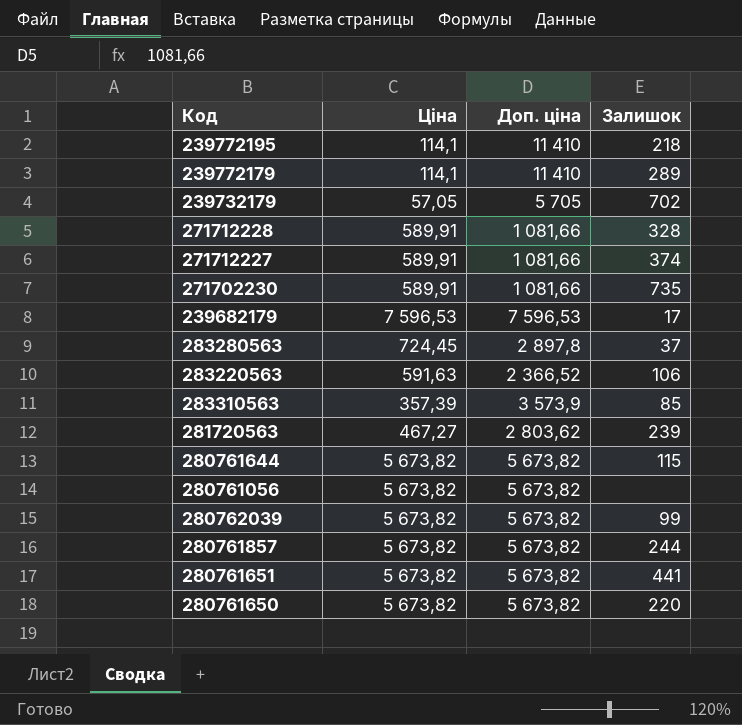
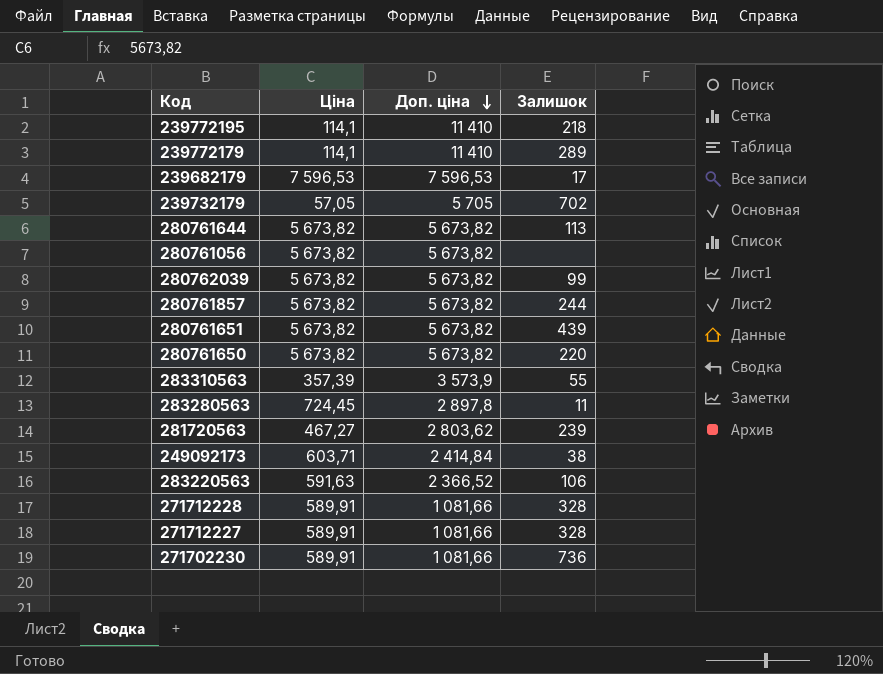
row order: none -> Доп. ціна descending
280761644 | Залишок: 115 -> 113
280761651 | Залишок: 441 -> 439
283310563 | Залишок: 85 -> 55
283280563 | Залишок: 37 -> 11
row 249092173: none -> 603,71 | 2 414,84 | 38
271712227 | Залишок: 374 -> 328
271702230 | Залишок: 735 -> 736

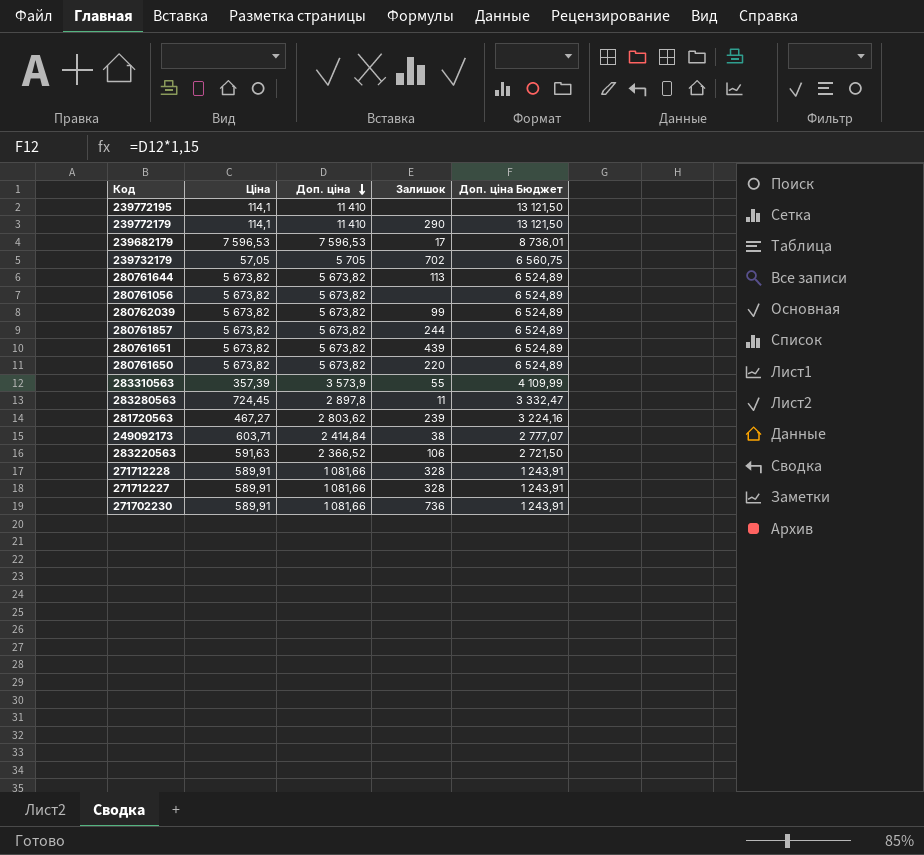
column Доп. ціна Бюджет | formula: none -> [Доп. ціна] * 1,15
239772195 | Залишок: 218 -> none
239772179 | Залишок: 289 -> 290

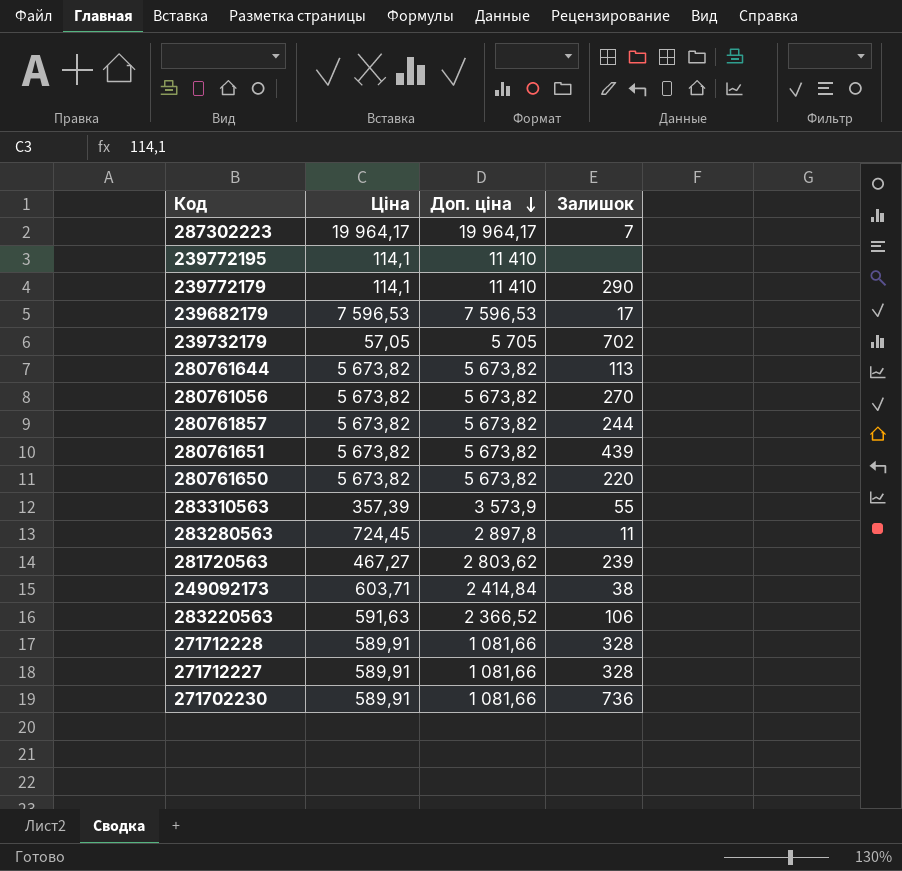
column Доп. ціна Бюджет | formula: [Доп. ціна] * 1,15 -> none
row 280762039: 5 673,82 | 5 673,82 | 99 | 6 524,89 -> none
row 287302223: none -> 19 964,17 | 19 964,17 | 7
280761056 | Залишок: none -> 270

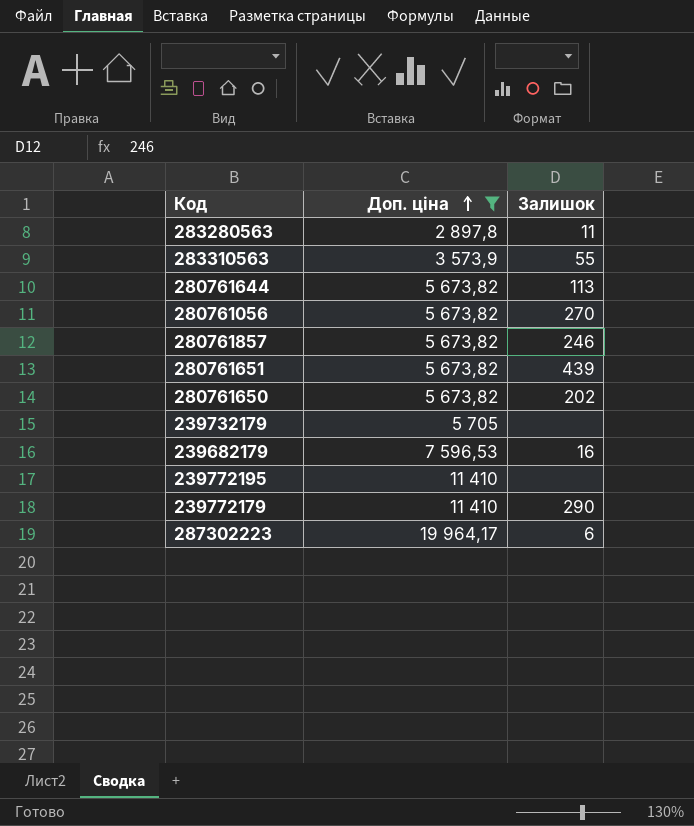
filter: none -> Доп. ціна >= 2 897,8
row order: Доп. ціна descending -> Доп. ціна ascending
column Ціна | position: 2 -> none
280761857 | Залишок: 244 -> 246
280761650 | Залишок: 220 -> 202
239732179 | Залишок: 702 -> none
239682179 | Залишок: 17 -> 16
287302223 | Залишок: 7 -> 6

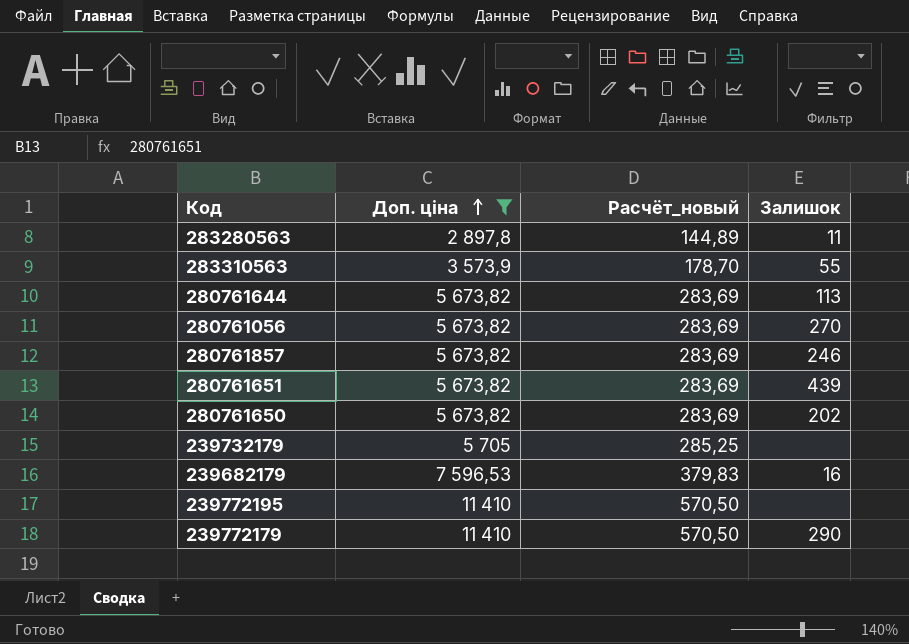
column Расчёт_новый | formula: none -> [Доп. ціна] * 0,05
row 287302223: 19 964,17 | 6 -> none

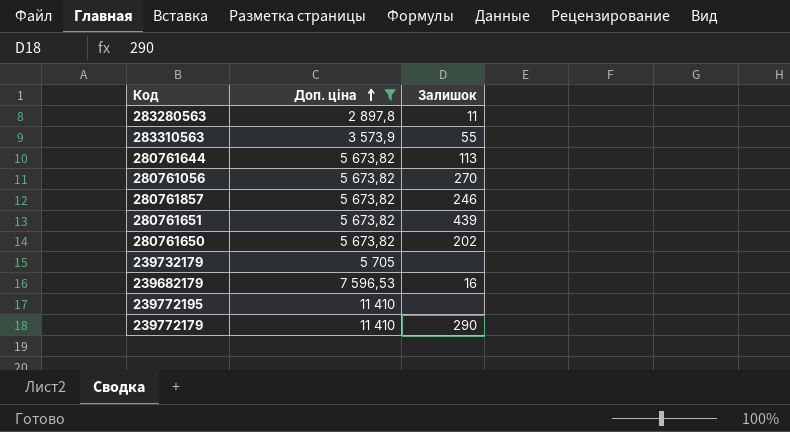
column Расчёт_новый | formula: [Доп. ціна] * 0,05 -> none

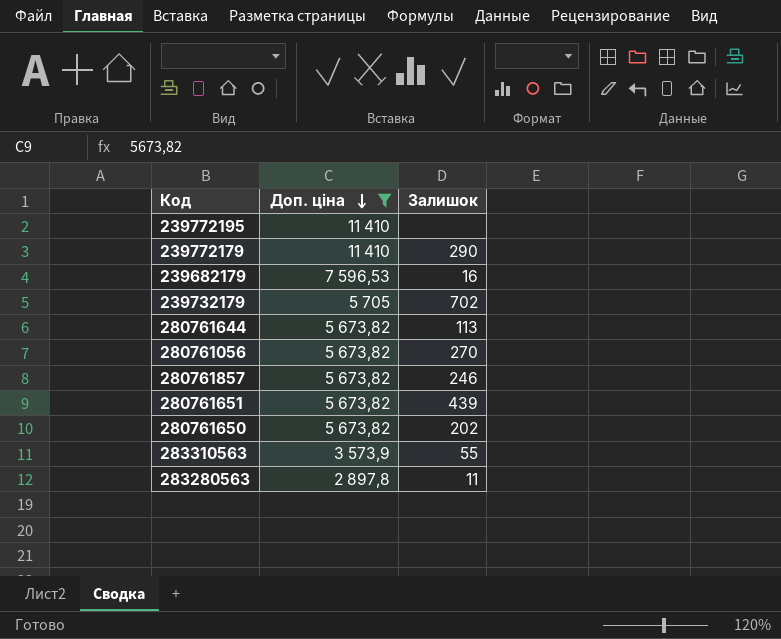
row order: Доп. ціна ascending -> Доп. ціна descending
239732179 | Залишок: none -> 702

